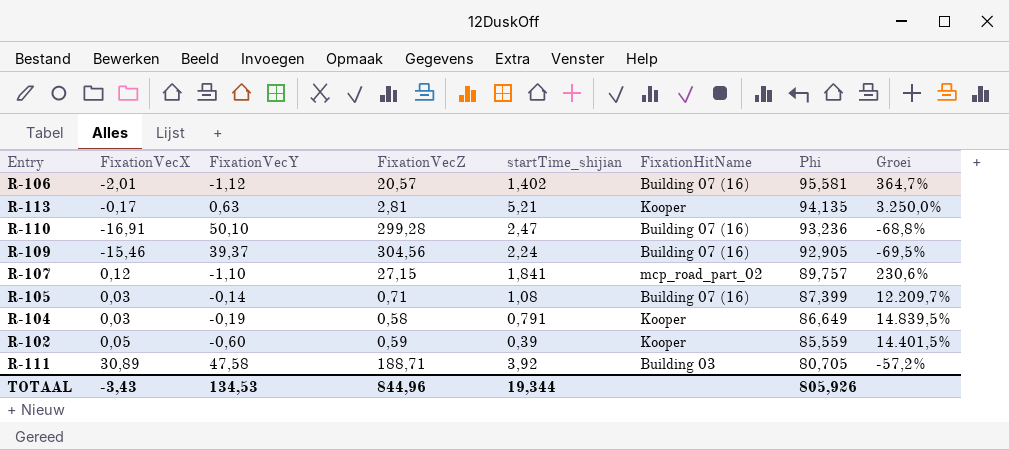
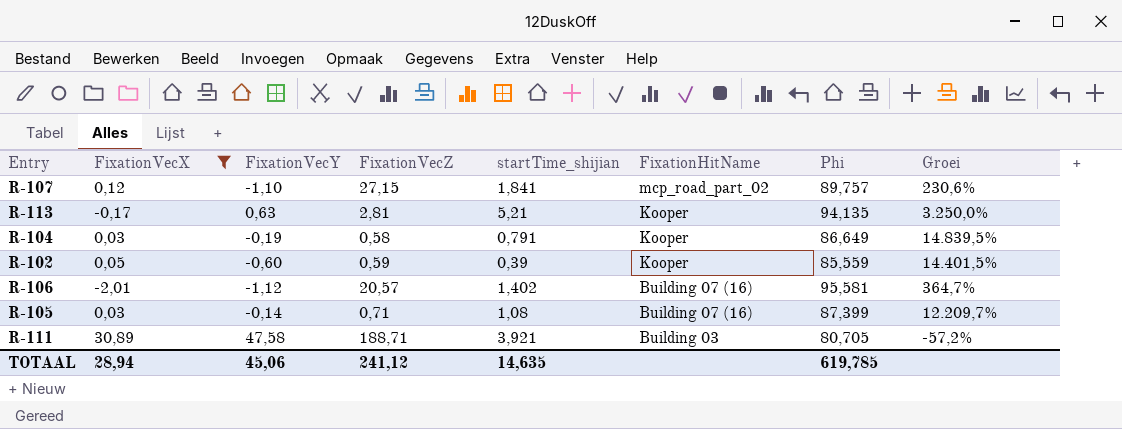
filter: none -> FixationVecX >= -2,01
row order: Phi descending -> FixationHitName descending
R-111 | startTime_shijian: 3,92 -> 3,921
TOTAAL | FixationVecX: -3,43 -> 28,94
TOTAAL | FixationVecY: 134,53 -> 45,06
TOTAAL | FixationVecZ: 844,96 -> 241,12
TOTAAL | startTime_shijian: 19,344 -> 14,635
TOTAAL | Phi: 805,926 -> 619,785

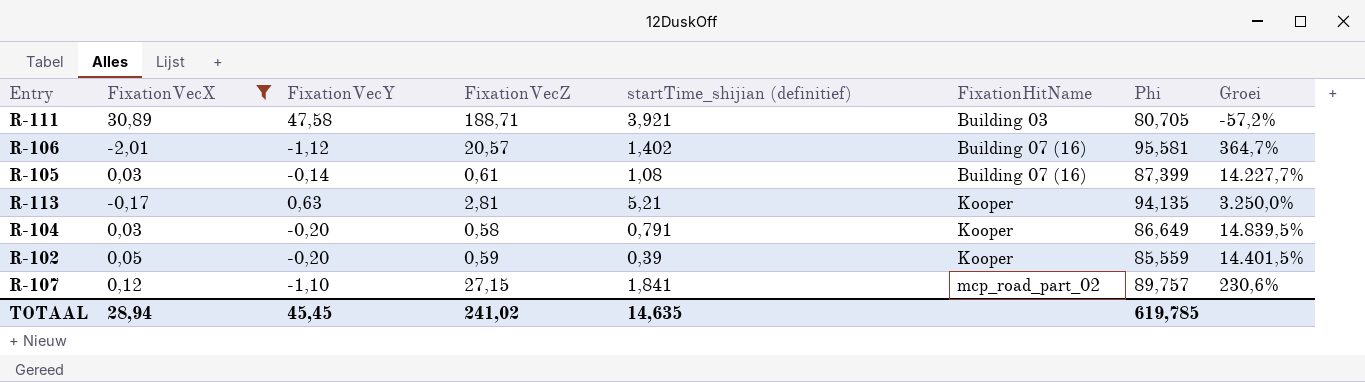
row order: FixationHitName descending -> FixationHitName ascending
column name: startTime_shijian -> startTime_shijian (definitief)
R-105 | FixationVecZ: 0,71 -> 0,61
R-105 | Groei: 12.209,7% -> 14.227,7%
R-104 | FixationVecY: -0,19 -> -0,20
R-102 | FixationVecY: -0,60 -> -0,20
TOTAAL | FixationVecY: 45,06 -> 45,45
TOTAAL | FixationVecZ: 241,12 -> 241,02

